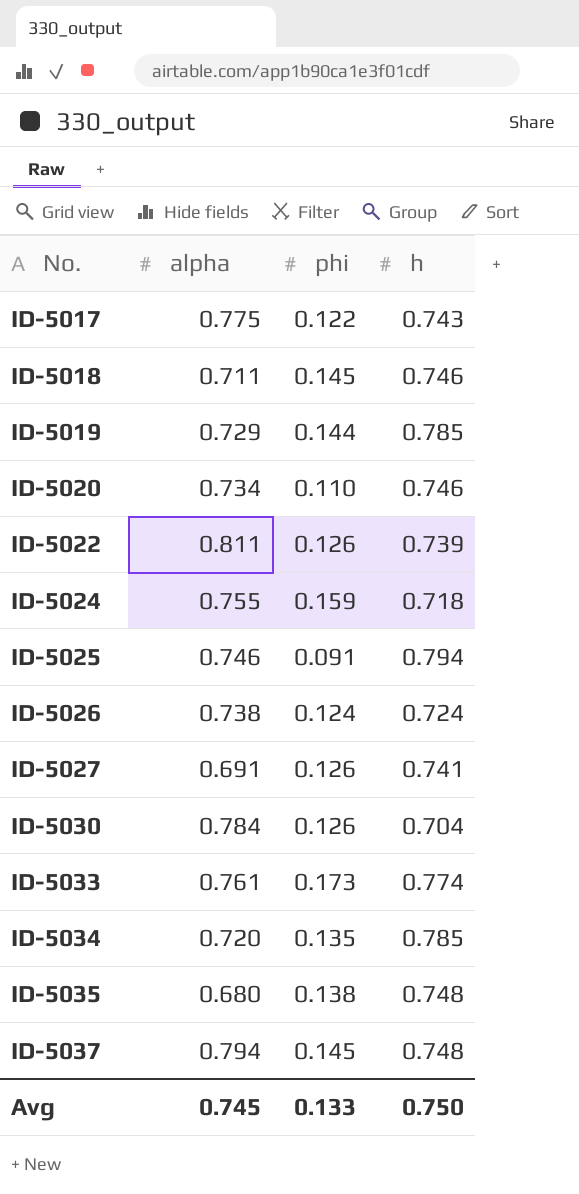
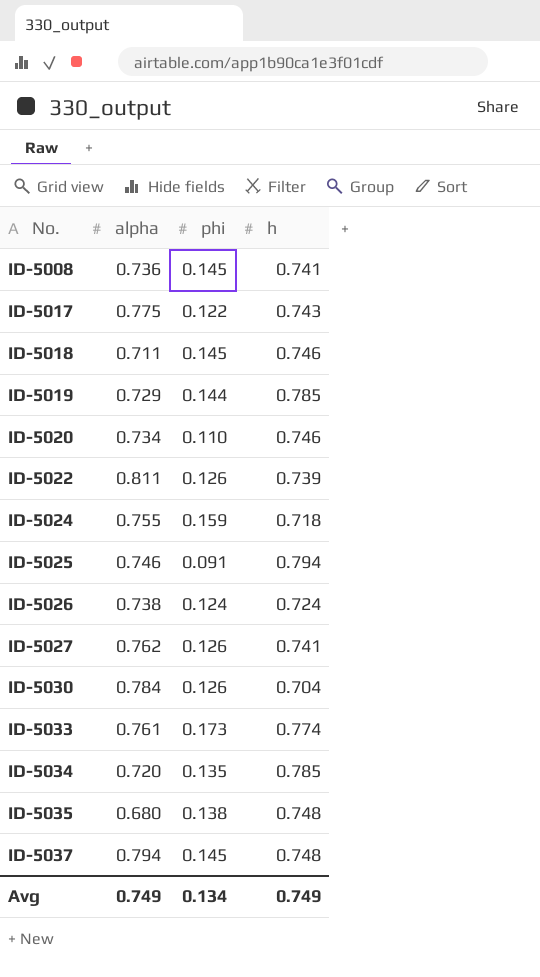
row ID-5008: none -> 0.736 | 0.145 | 0.741
ID-5027 | alpha: 0.691 -> 0.762
Avg | alpha: 0.745 -> 0.749
Avg | phi: 0.133 -> 0.134
Avg | h: 0.750 -> 0.749

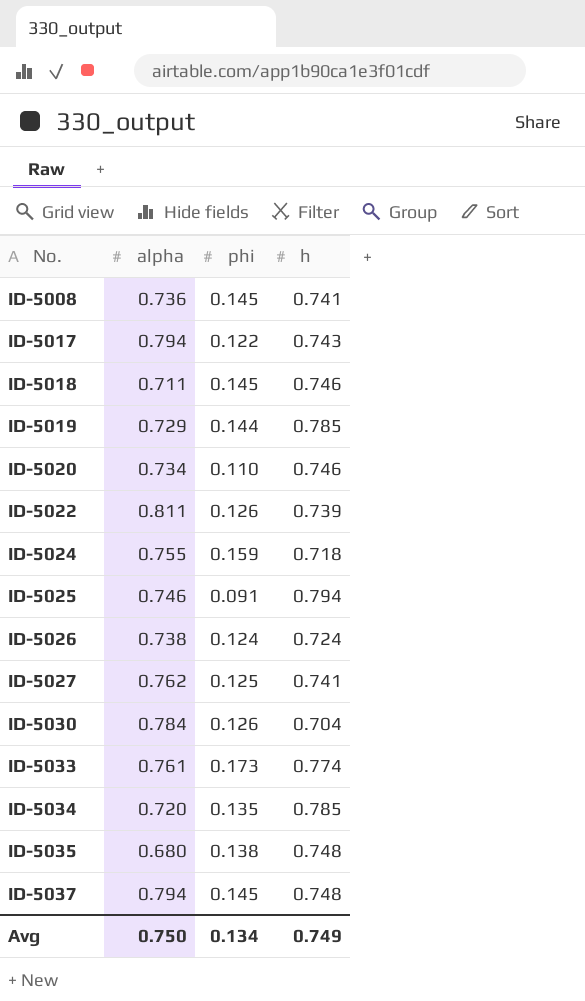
ID-5017 | alpha: 0.775 -> 0.794
ID-5027 | phi: 0.126 -> 0.125
Avg | alpha: 0.749 -> 0.750

